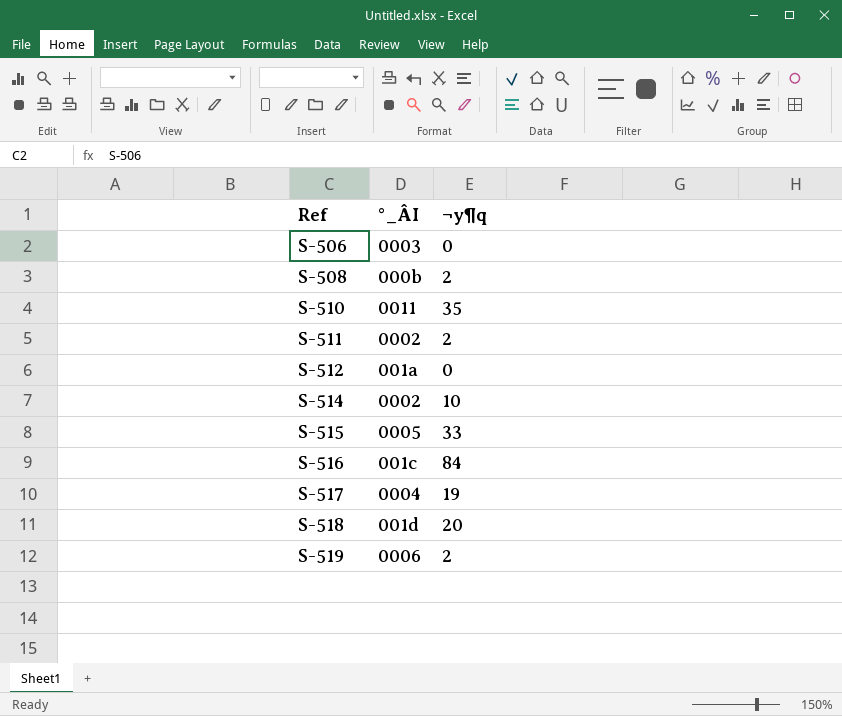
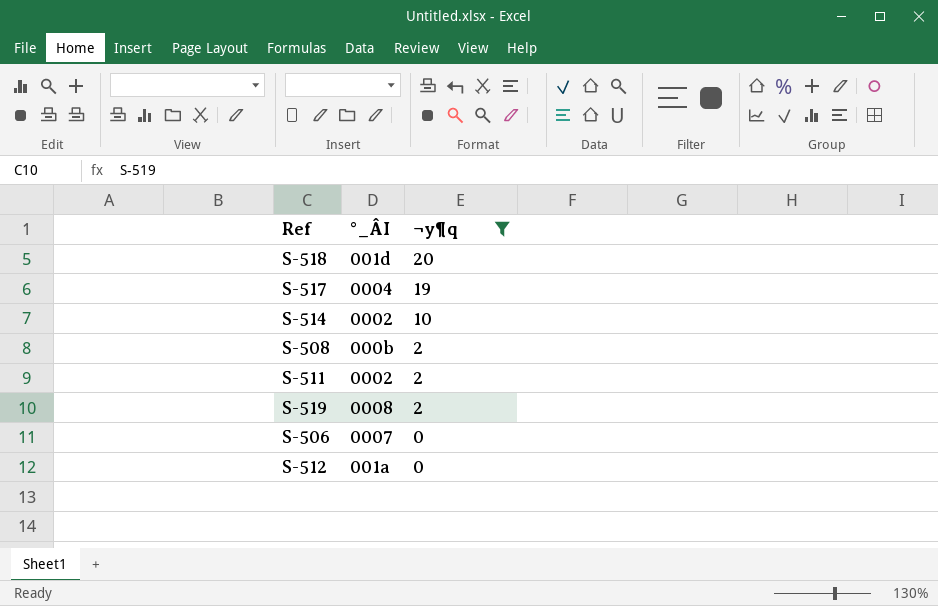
filter: none -> ¬y¶q <= 20
row order: Ref ascending -> ¬y¶q descending
S-519 | °_ÂI: 0006 -> 0008
S-506 | °_ÂI: 0003 -> 0007

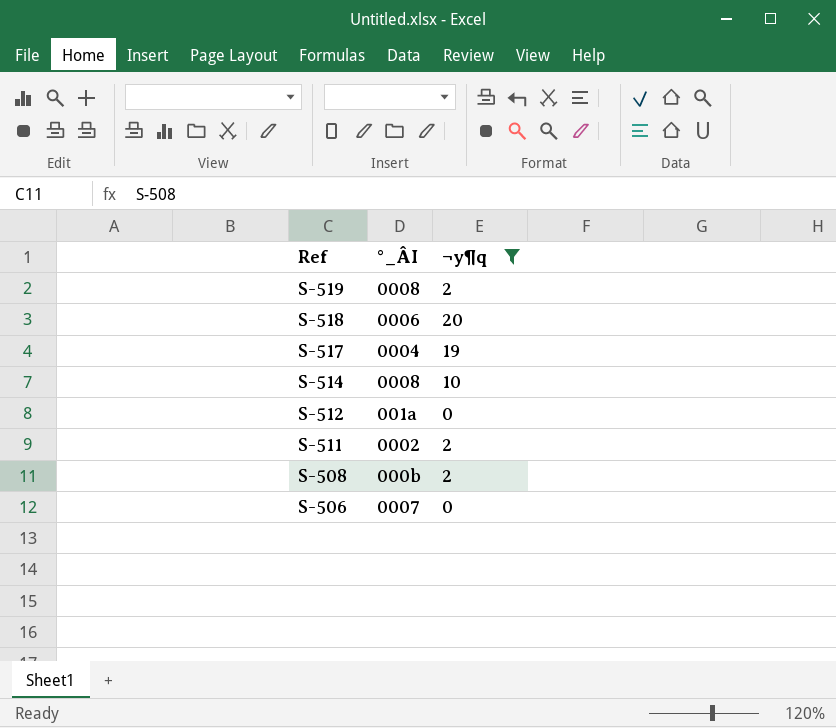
row order: ¬y¶q descending -> Ref descending
S-518 | °_ÂI: 001d -> 0006
S-514 | °_ÂI: 0002 -> 0008

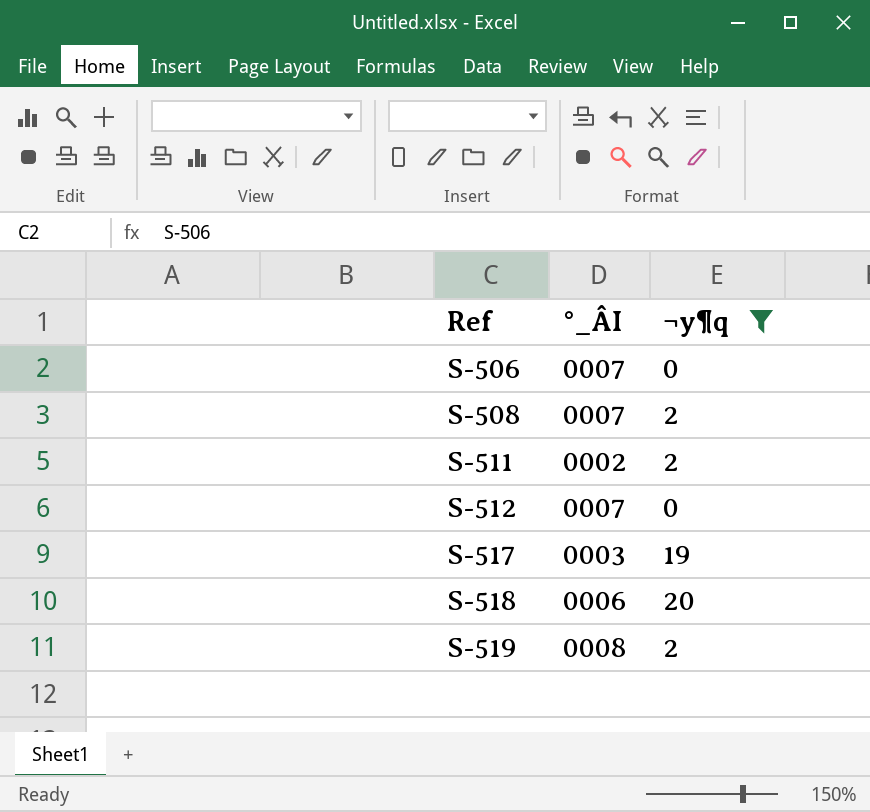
row order: Ref descending -> Ref ascending
row S-514: 0008 | 10 -> none
S-508 | °_ÂI: 000b -> 0007
S-512 | °_ÂI: 001a -> 0007
S-517 | °_ÂI: 0004 -> 0003

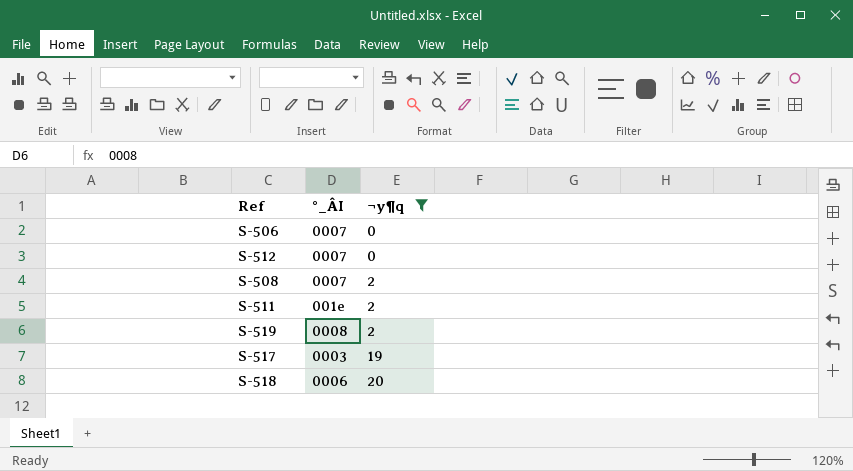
row order: Ref ascending -> ¬y¶q ascending
S-511 | °_ÂI: 0002 -> 001e

